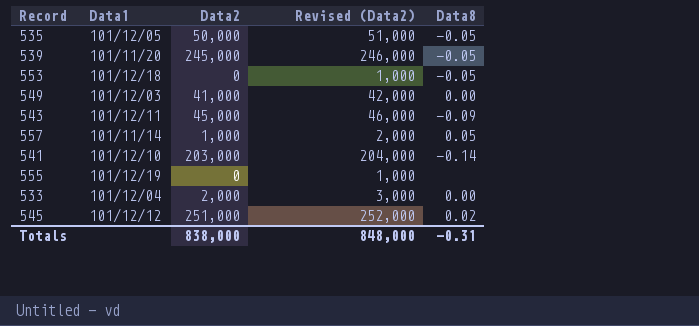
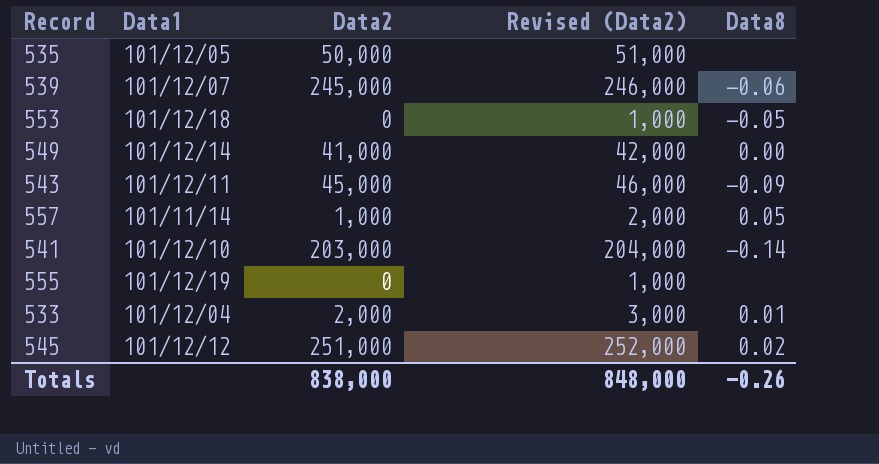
535 | Data8: -0.05 -> none
539 | Data1: 101/11/20 -> 101/12/07
539 | Data8: -0.05 -> -0.06
549 | Data1: 101/12/03 -> 101/12/14
533 | Data8: 0.00 -> 0.01
Totals | Data8: -0.31 -> -0.26

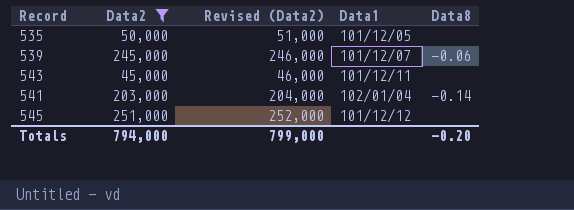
filter: none -> Data2 >= 45,000
column Data1 | position: 2 -> 4
543 | Data8: -0.09 -> none
541 | Data1: 101/12/10 -> 102/01/04
545 | Data8: 0.02 -> none
Totals | Data2: 838,000 -> 794,000
Totals | Revised (Data2): 848,000 -> 799,000
Totals | Data8: -0.26 -> -0.20

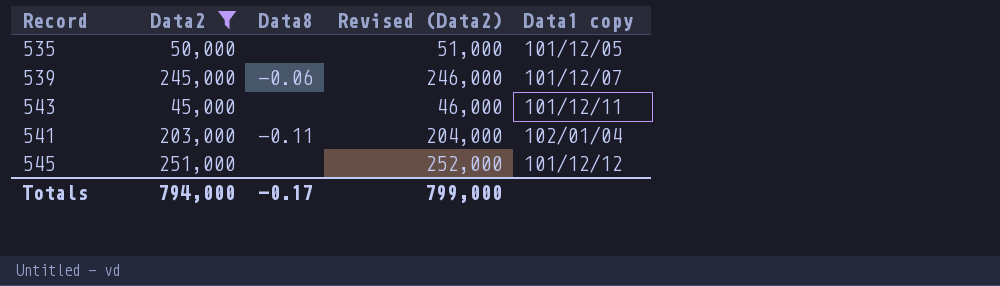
column Data8 | position: 5 -> 3
column name: Data1 -> Data1 copy
541 | Data8: -0.14 -> -0.11
Totals | Data8: -0.20 -> -0.17

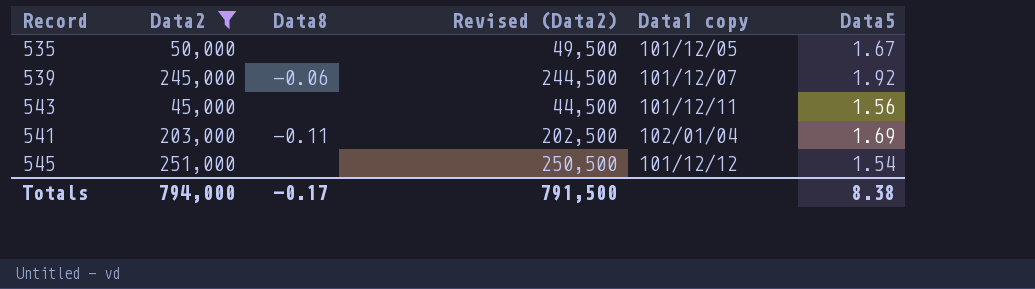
column Revised (Data2) | formula: [Data2] + 1000 -> [Data2] - 500
column Data5 | position: none -> 6
Totals | Revised (Data2): 799,000 -> 791,500

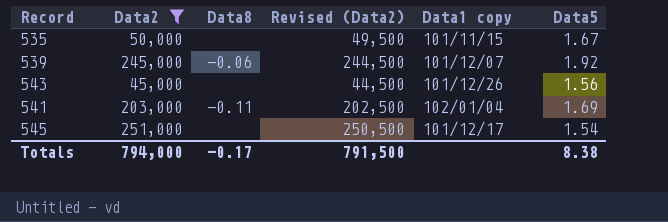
535 | Data1 copy: 101/12/05 -> 101/11/15
543 | Data1 copy: 101/12/11 -> 101/12/26
545 | Data1 copy: 101/12/12 -> 101/12/17

